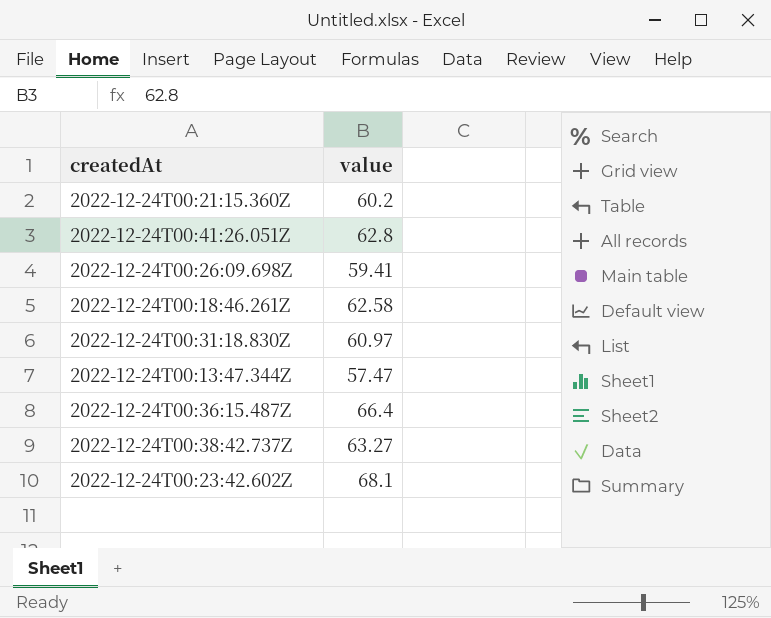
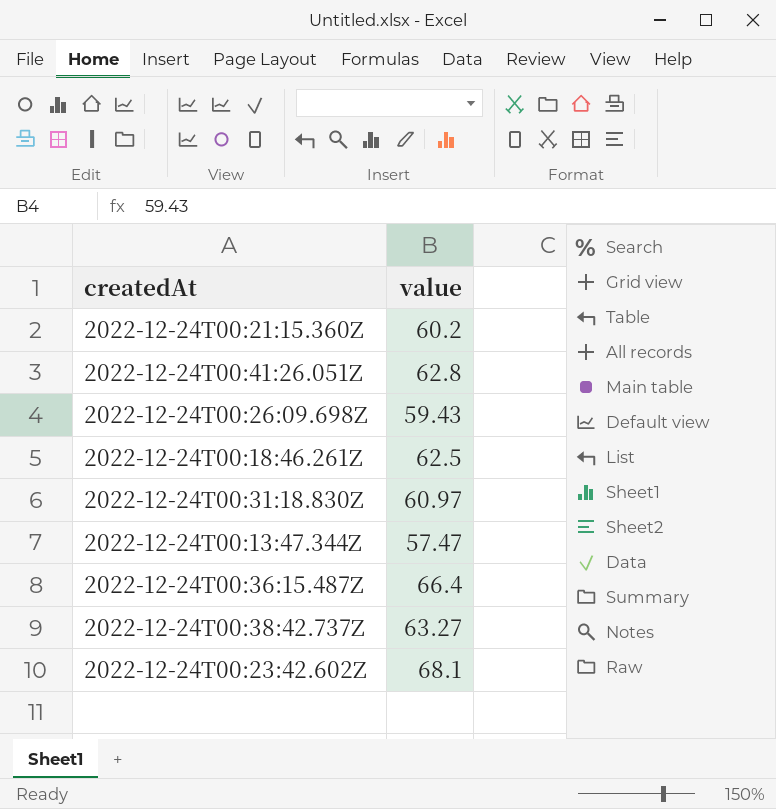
2022-12-24T00:26:09.698Z | value: 59.41 -> 59.43
2022-12-24T00:18:46.261Z | value: 62.58 -> 62.5

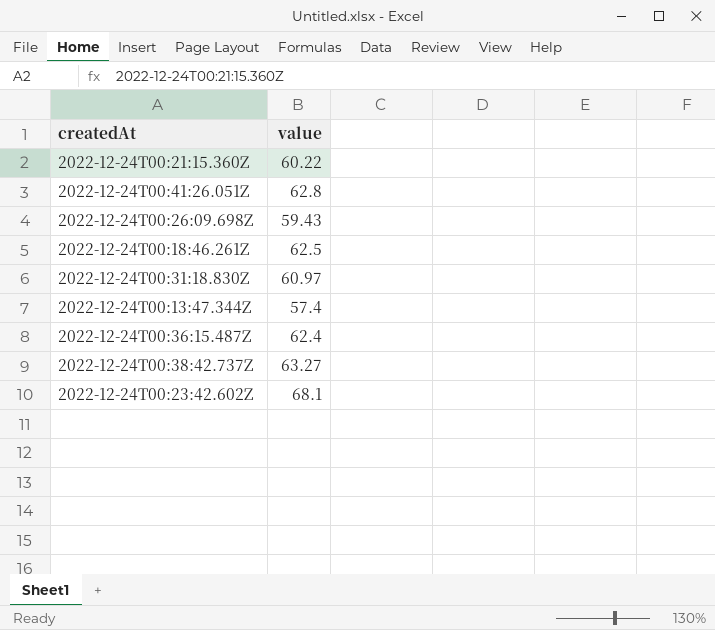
2022-12-24T00:21:15.360Z | value: 60.2 -> 60.22
2022-12-24T00:13:47.344Z | value: 57.47 -> 57.4
2022-12-24T00:36:15.487Z | value: 66.4 -> 62.4

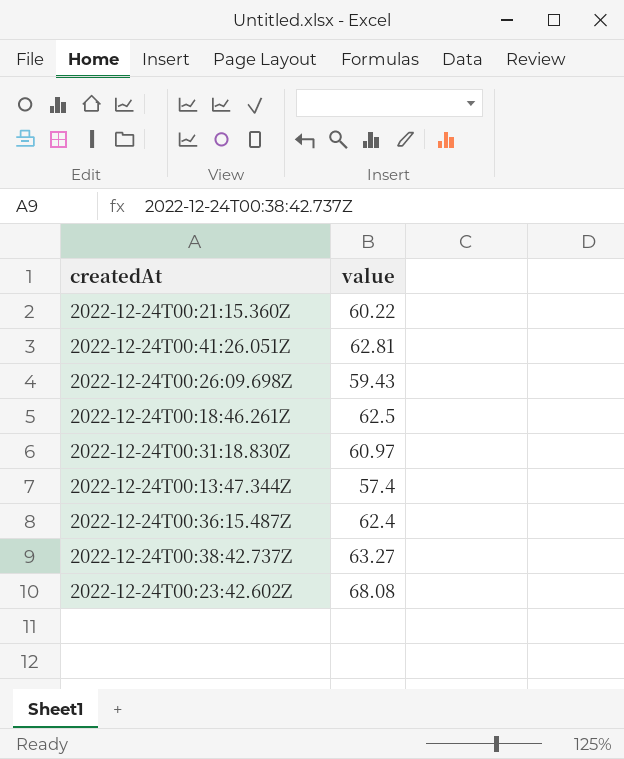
2022-12-24T00:41:26.051Z | value: 62.8 -> 62.81
2022-12-24T00:23:42.602Z | value: 68.1 -> 68.08

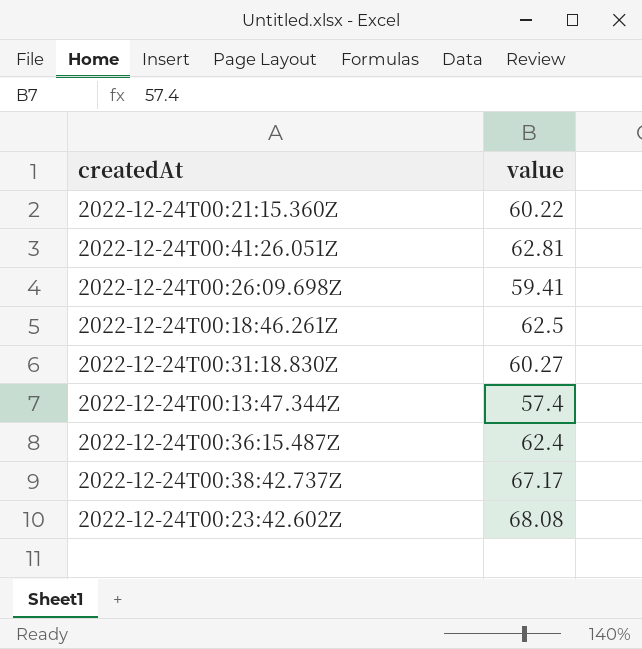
2022-12-24T00:26:09.698Z | value: 59.43 -> 59.41
2022-12-24T00:31:18.830Z | value: 60.97 -> 60.27
2022-12-24T00:38:42.737Z | value: 63.27 -> 67.17

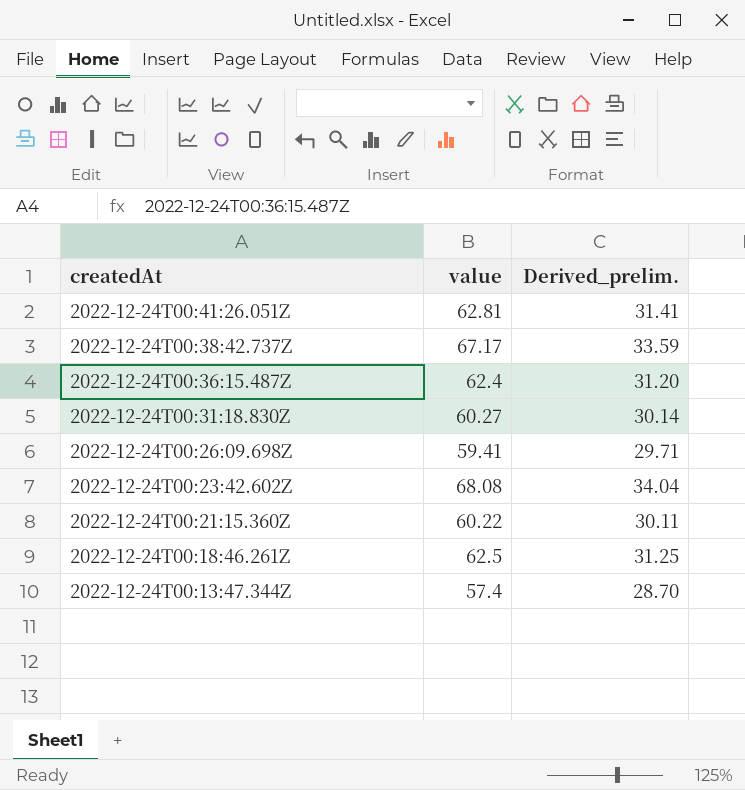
row order: none -> createdAt descending
column Derived_prelim. | formula: none -> [value] * 0.5

